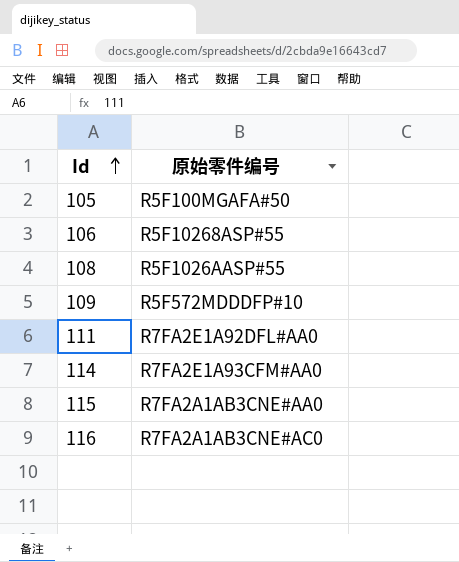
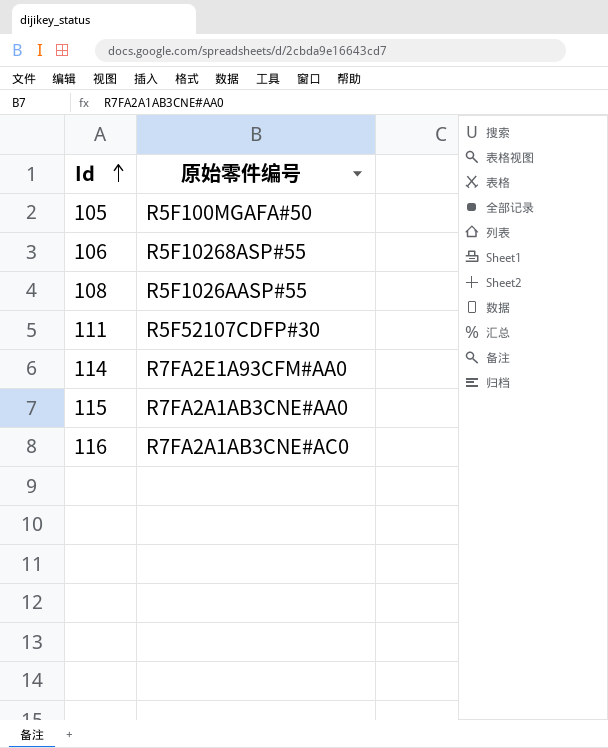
row 109: R5F572MDDDFP#10 -> none
111 | 原始零件编号: R7FA2E1A92DFL#AA0 -> R5F52107CDFP#30

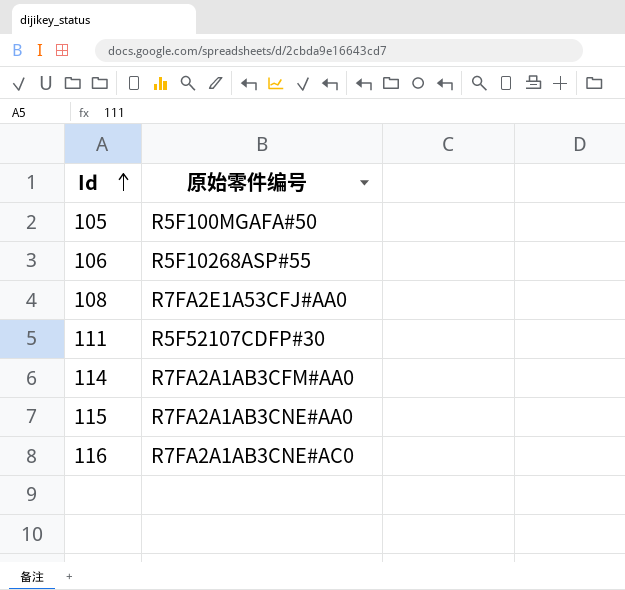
108 | 原始零件编号: R5F1026AASP#55 -> R7FA2E1A53CFJ#AA0
114 | 原始零件编号: R7FA2E1A93CFM#AA0 -> R7FA2A1AB3CFM#AA0

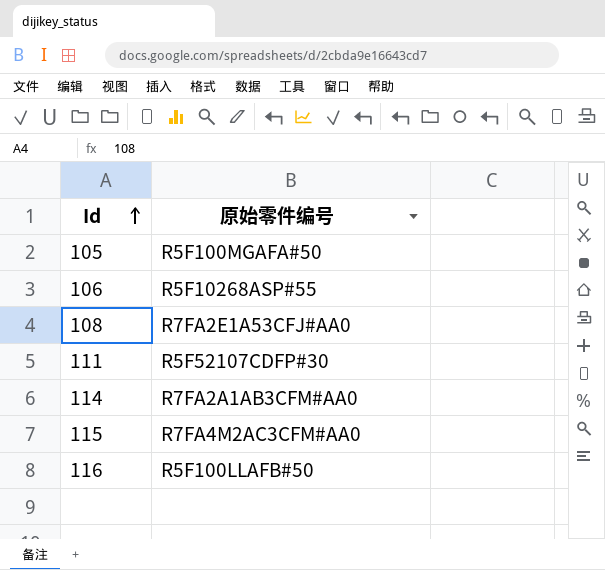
115 | 原始零件编号: R7FA2A1AB3CNE#AA0 -> R7FA4M2AC3CFM#AA0
116 | 原始零件编号: R7FA2A1AB3CNE#AC0 -> R5F100LLAFB#50

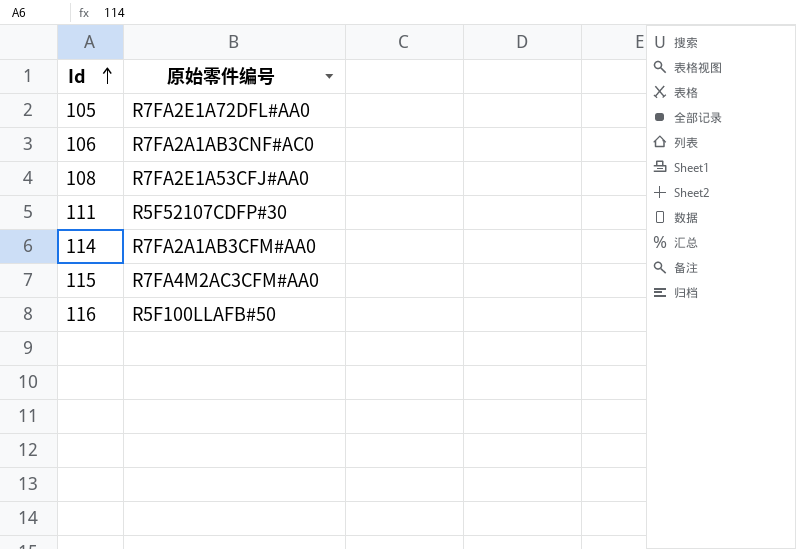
105 | 原始零件编号: R5F100MGAFA#50 -> R7FA2E1A72DFL#AA0
106 | 原始零件编号: R5F10268ASP#55 -> R7FA2A1AB3CNF#AC0

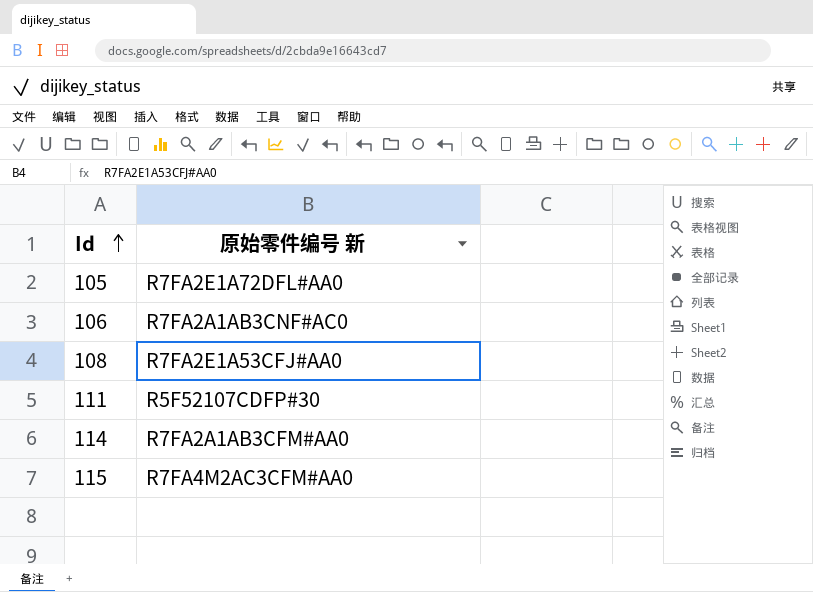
column name: 原始零件编号 -> 原始零件编号 新
row 116: R5F100LLAFB#50 -> none

